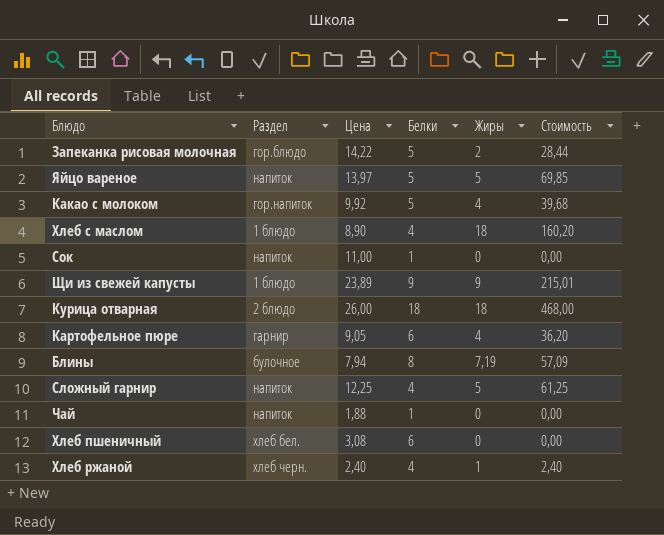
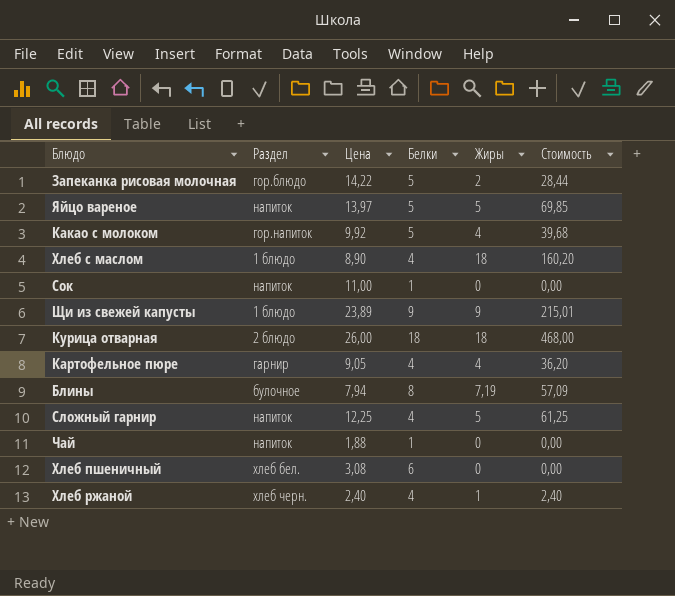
Картофельное пюре | Белки: 6 -> 4

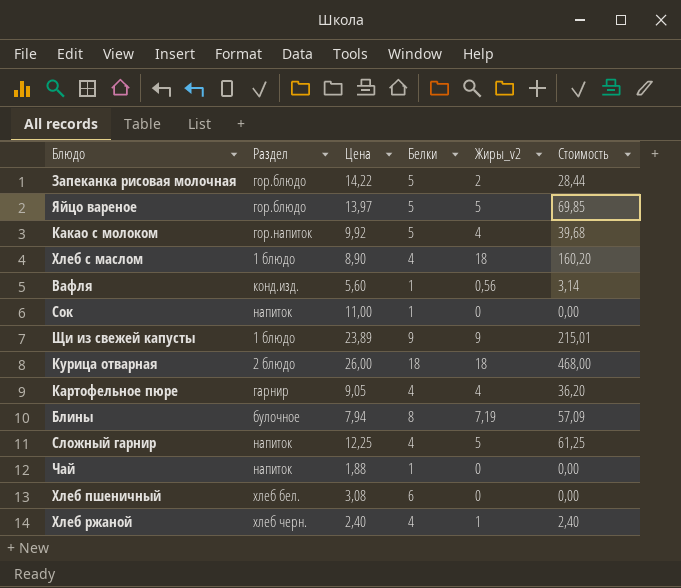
column name: Жиры -> Жиры_v2
Яйцо вареное | Раздел: напиток -> гор.блюдо
row Вафля: none -> конд.изд. | 5,60 | 1 | 0,56 | 3,14

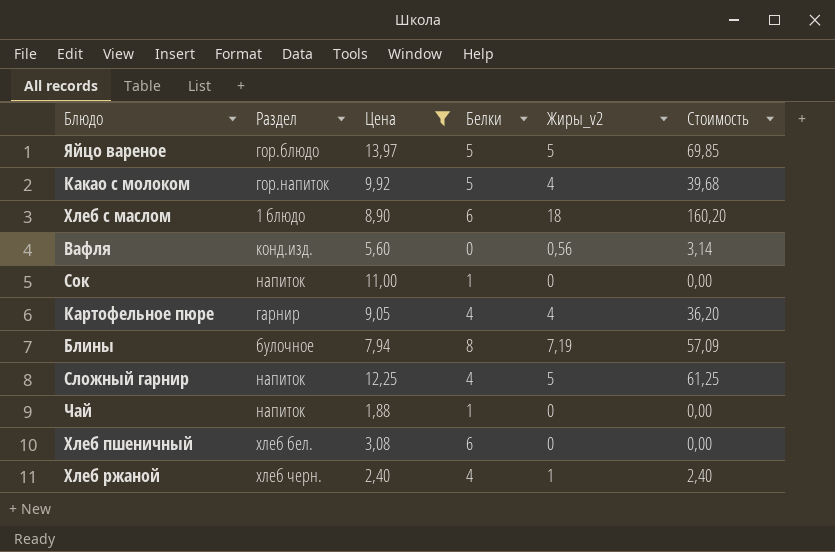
filter: none -> Цена <= 13,97
Хлеб с маслом | Белки: 4 -> 6
Вафля | Белки: 1 -> 0

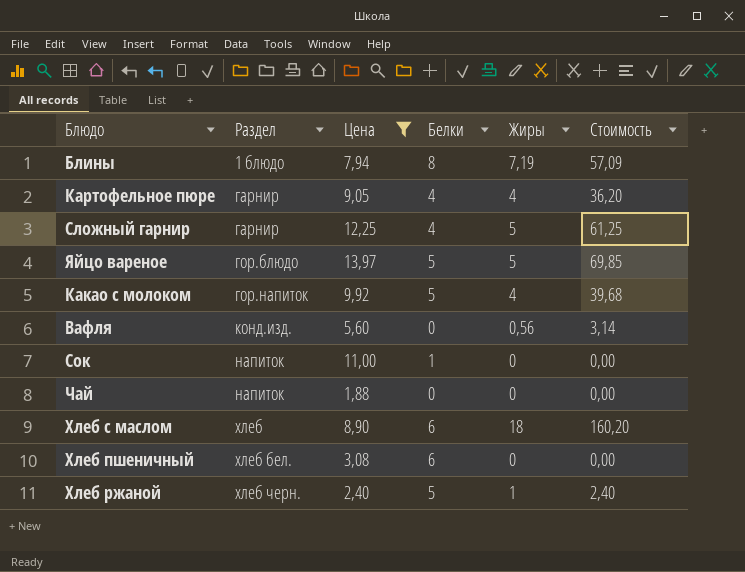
row order: none -> Раздел ascending
column name: Жиры_v2 -> Жиры
Блины | Раздел: булочное -> 1 блюдо
Сложный гарнир | Раздел: напиток -> гарнир
Чай | Белки: 1 -> 0
Хлеб с маслом | Раздел: 1 блюдо -> хлеб
Хлеб ржаной | Белки: 4 -> 5

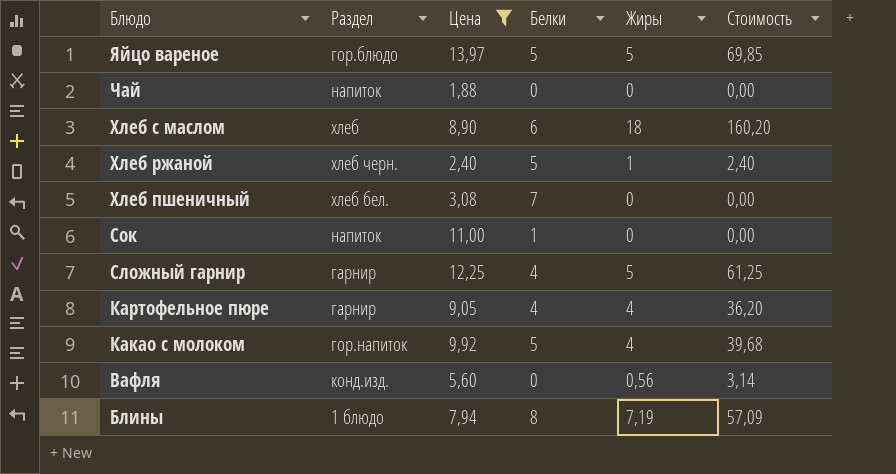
row order: Раздел ascending -> Блюдо descending
Хлеб пшеничный | Белки: 6 -> 7

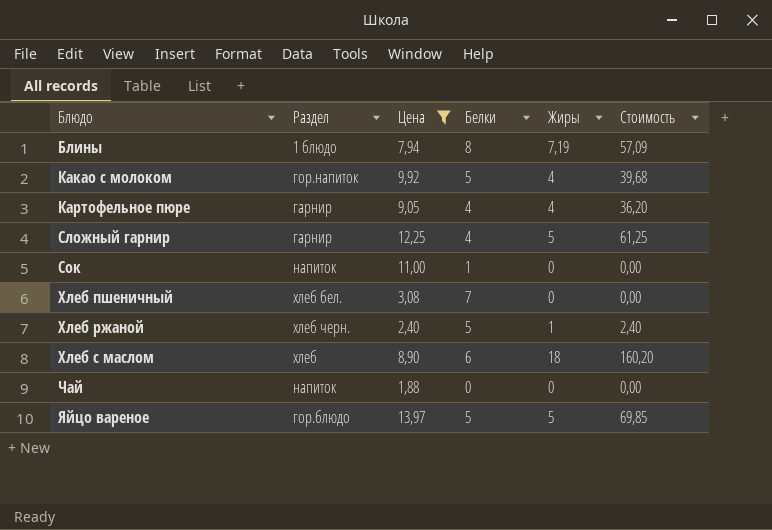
row order: Блюдо descending -> Блюдо ascending
row Вафля: конд.изд. | 5,60 | 0 | 0,56 | 3,14 -> none

